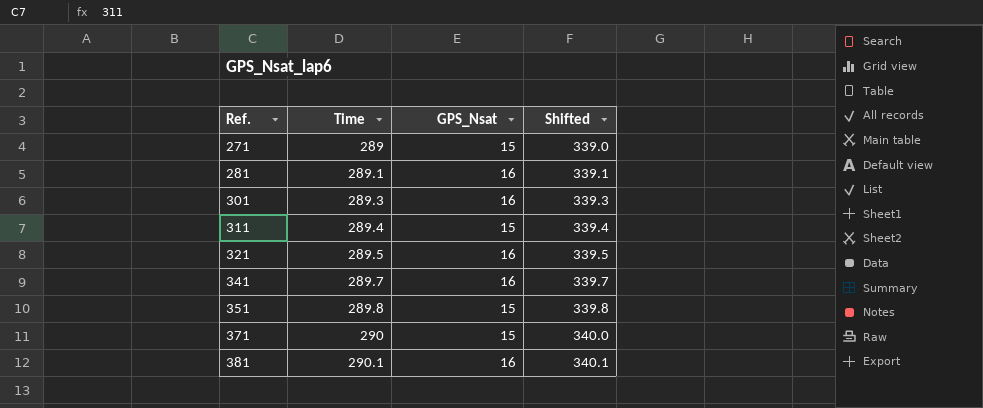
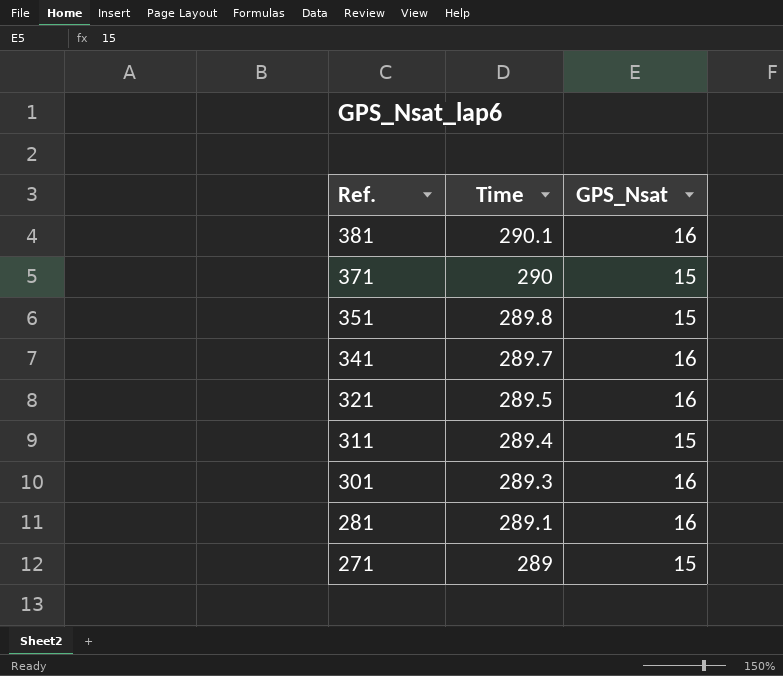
row order: Ref. ascending -> Ref. descending
column Shifted | formula: [Time] + 50 -> none

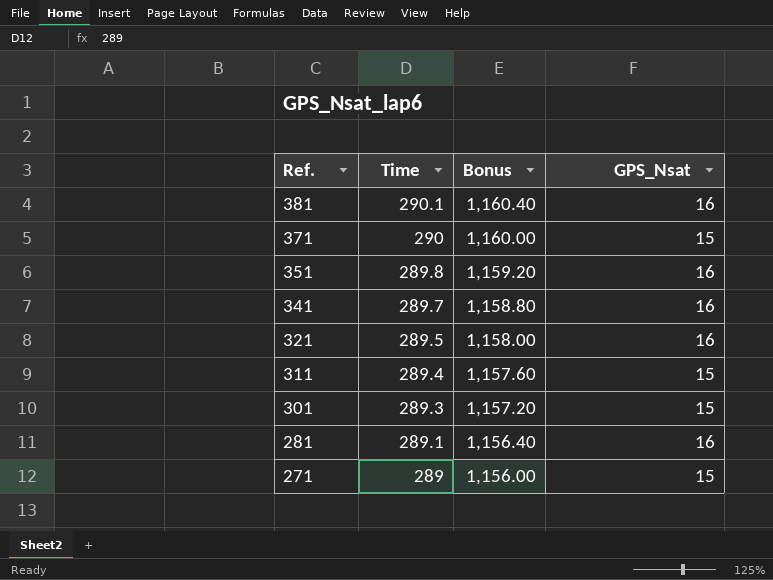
column Bonus | formula: none -> [Time] * 4
351 | GPS_Nsat: 15 -> 16
301 | GPS_Nsat: 16 -> 15

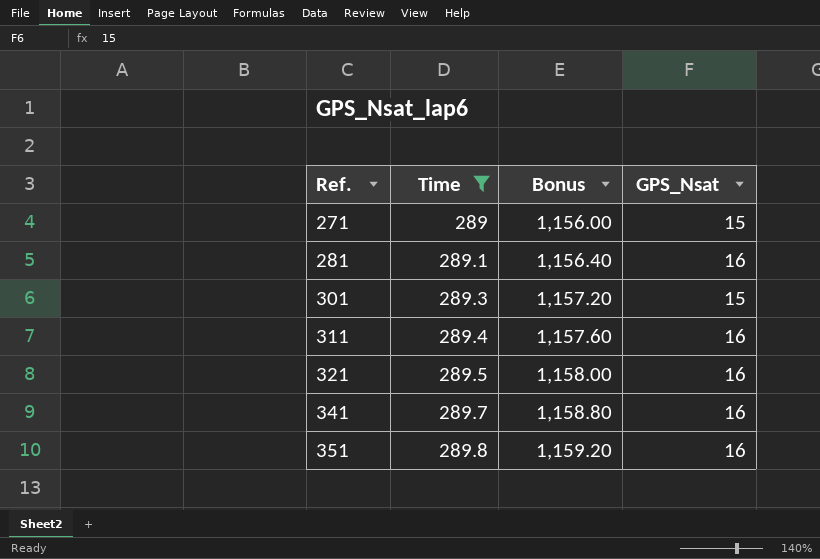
filter: none -> Time <= 289.8
row order: Ref. descending -> Ref. ascending
311 | GPS_Nsat: 15 -> 16

